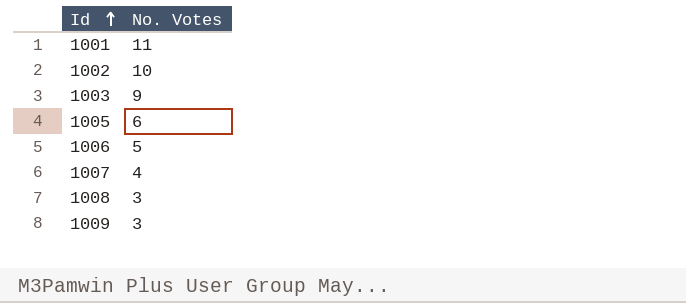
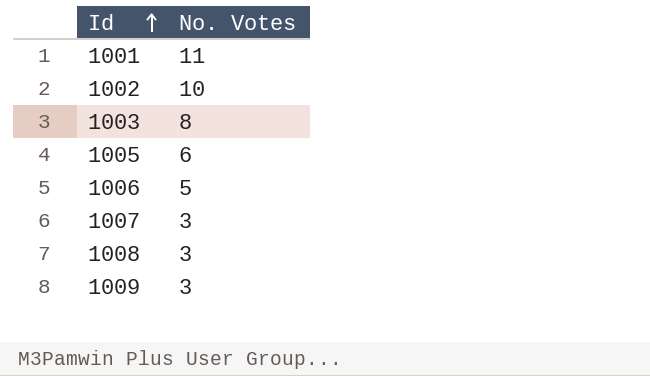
1003 | No. Votes: 9 -> 8
1007 | No. Votes: 4 -> 3

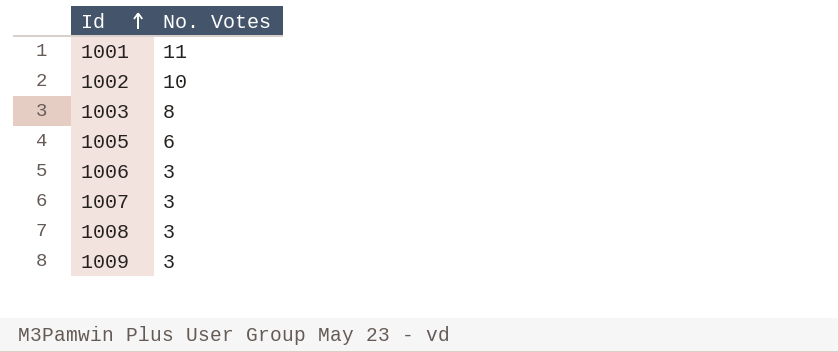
1006 | No. Votes: 5 -> 3

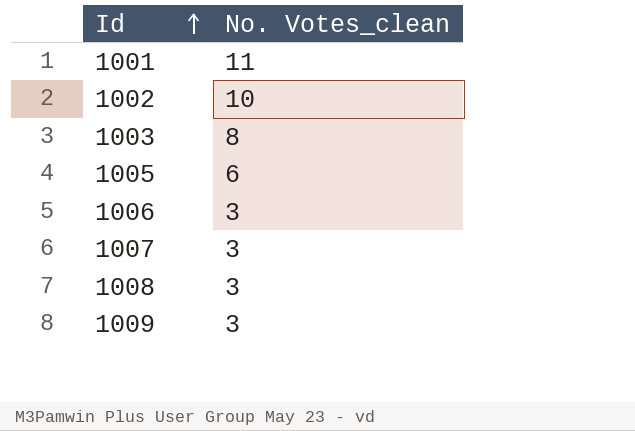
column name: No. Votes -> No. Votes_clean

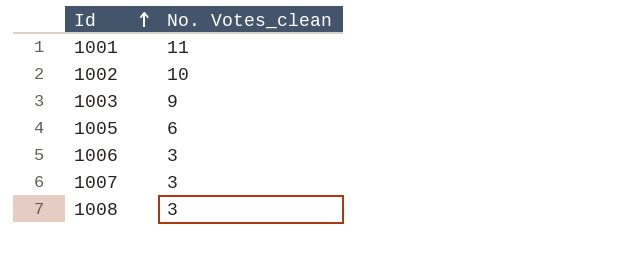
row 1009: 3 -> none
1003 | No. Votes_clean: 8 -> 9

